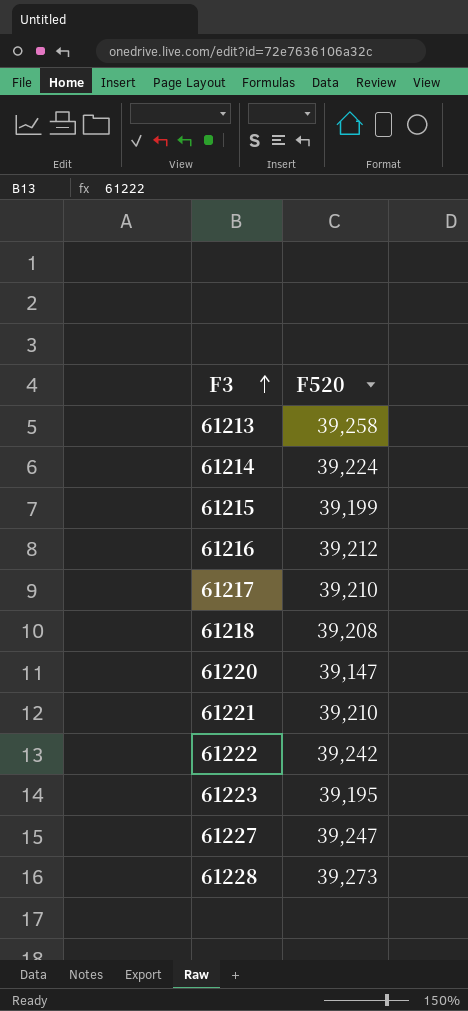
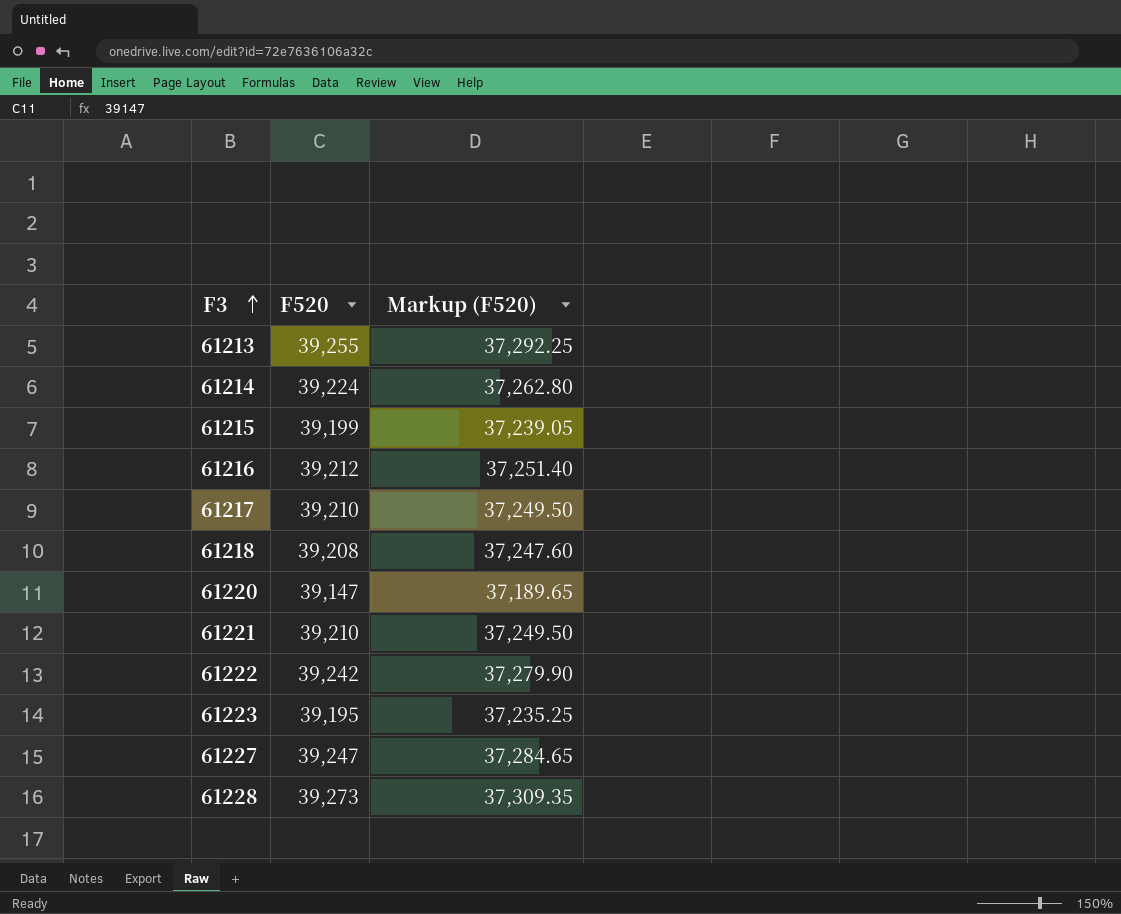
column Markup (F520) | formula: none -> [F520] * 0.95
61213 | F520: 39,258 -> 39,255

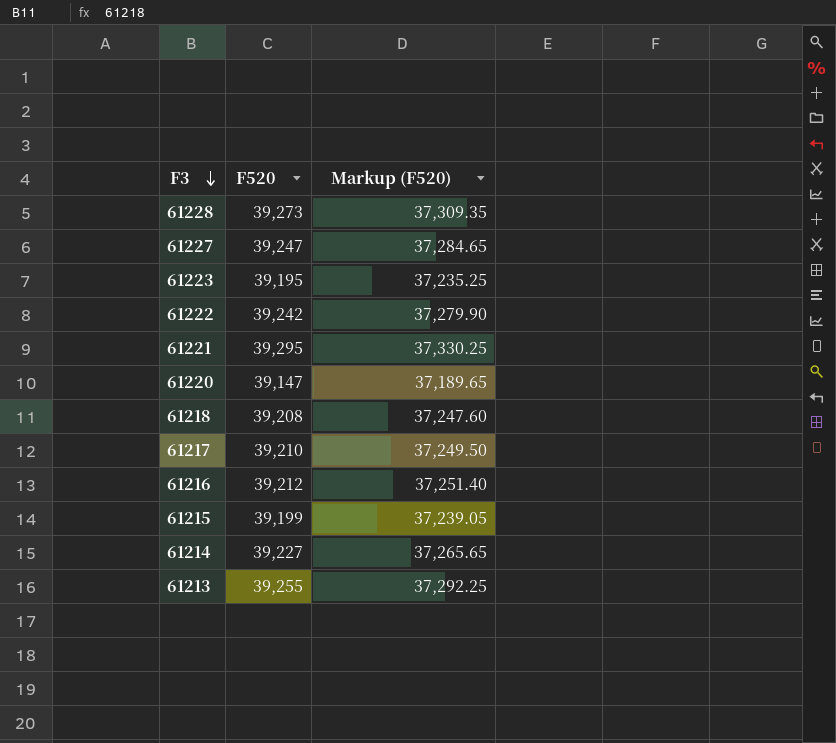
row order: F3 ascending -> F3 descending
61221 | F520: 39,210 -> 39,295
61221 | Markup (F520): 37,249.50 -> 37,330.25
61214 | F520: 39,224 -> 39,227
61214 | Markup (F520): 37,262.80 -> 37,265.65

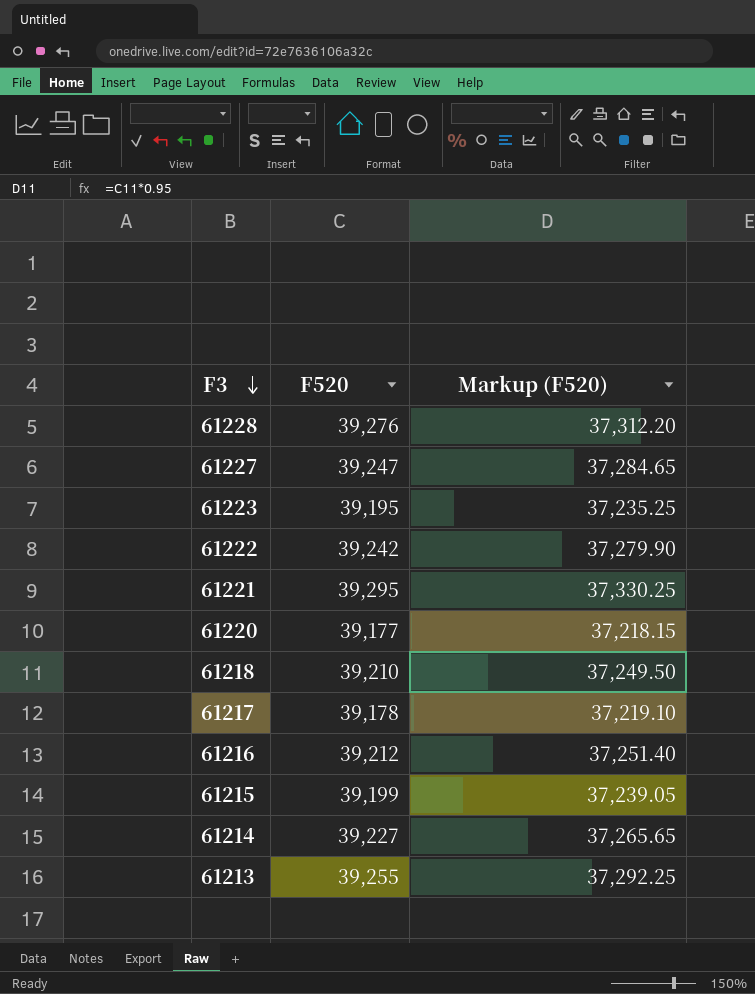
61228 | F520: 39,273 -> 39,276
61228 | Markup (F520): 37,309.35 -> 37,312.20
61220 | F520: 39,147 -> 39,177
61220 | Markup (F520): 37,189.65 -> 37,218.15
61218 | F520: 39,208 -> 39,210
61218 | Markup (F520): 37,247.60 -> 37,249.50
61217 | F520: 39,210 -> 39,178
61217 | Markup (F520): 37,249.50 -> 37,219.10

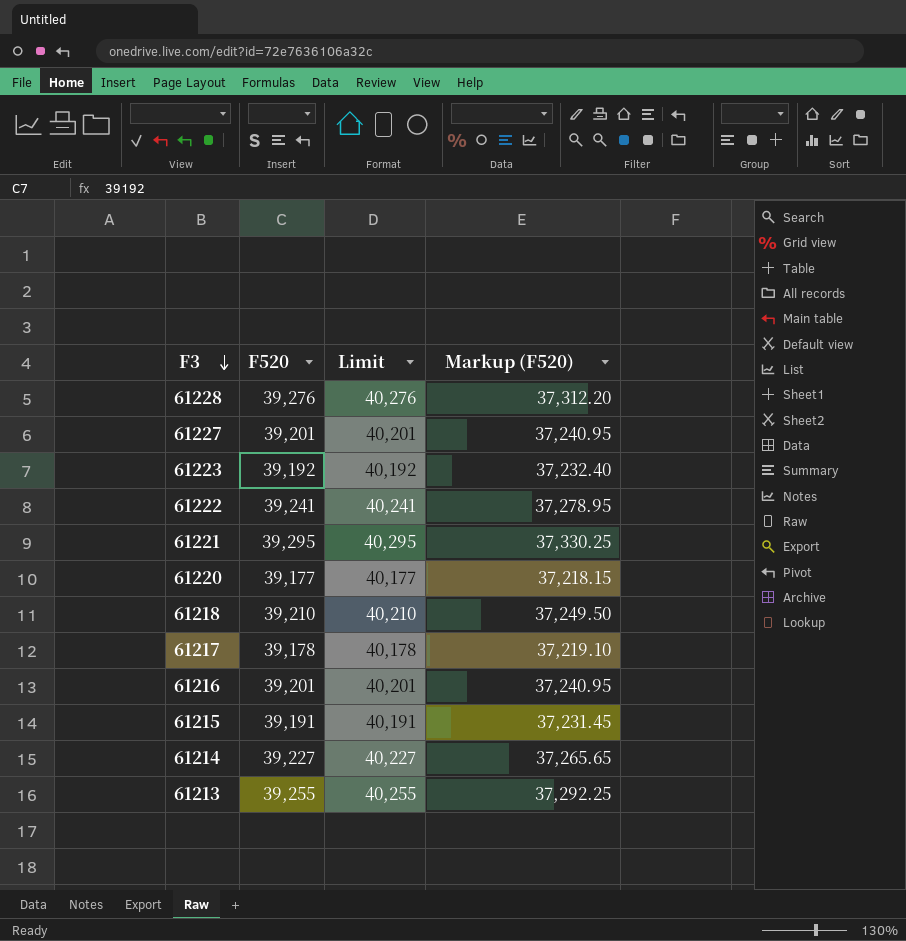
column Limit | formula: none -> [F520] + 1000
61227 | F520: 39,247 -> 39,201
61227 | Markup (F520): 37,284.65 -> 37,240.95
61223 | F520: 39,195 -> 39,192
61223 | Markup (F520): 37,235.25 -> 37,232.40
61222 | F520: 39,242 -> 39,241
61222 | Markup (F520): 37,279.90 -> 37,278.95
61216 | F520: 39,212 -> 39,201
61216 | Markup (F520): 37,251.40 -> 37,240.95
61215 | F520: 39,199 -> 39,191
61215 | Markup (F520): 37,239.05 -> 37,231.45

